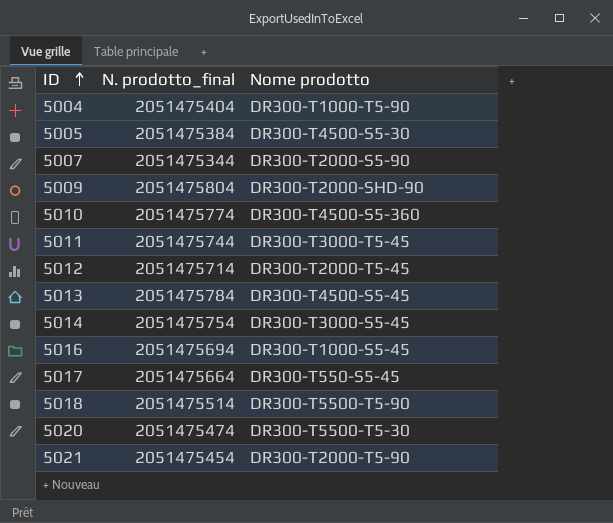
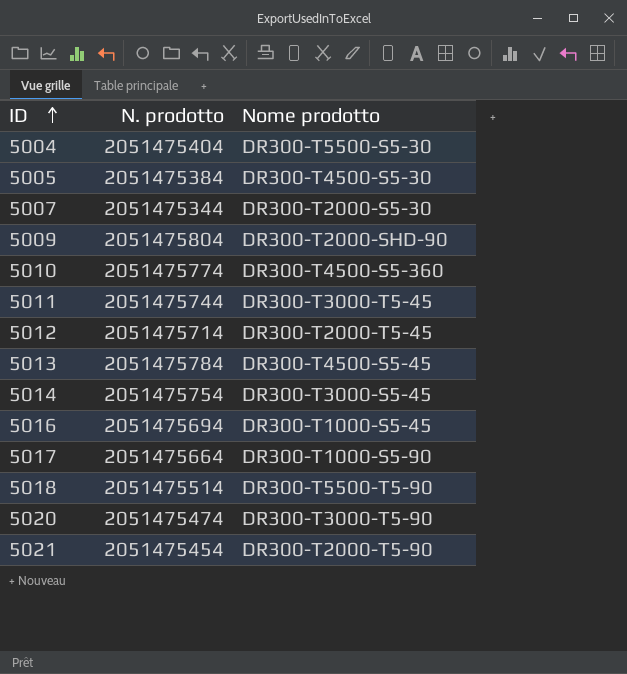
column name: N. prodotto_final -> N. prodotto
5004 | Nome prodotto: DR300-T1000-T5-90 -> DR300-T5500-S5-30
5007 | Nome prodotto: DR300-T2000-S5-90 -> DR300-T2000-S5-30
5017 | Nome prodotto: DR300-T550-S5-45 -> DR300-T1000-S5-90
5020 | Nome prodotto: DR300-T5500-T5-30 -> DR300-T3000-T5-90

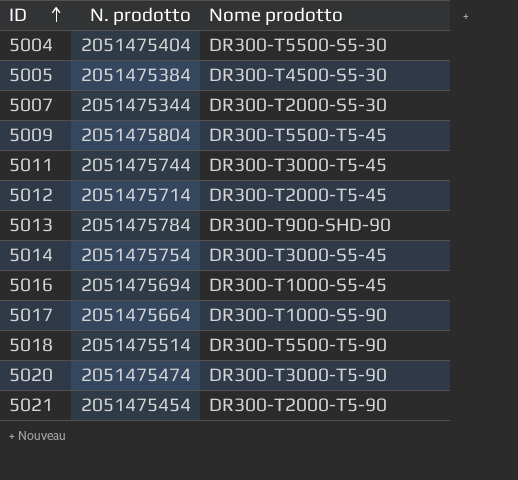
row 5010: 2051475774 | DR300-T4500-S5-360 -> none
5009 | Nome prodotto: DR300-T2000-SHD-90 -> DR300-T5500-T5-45
5013 | Nome prodotto: DR300-T4500-S5-45 -> DR300-T900-SHD-90

